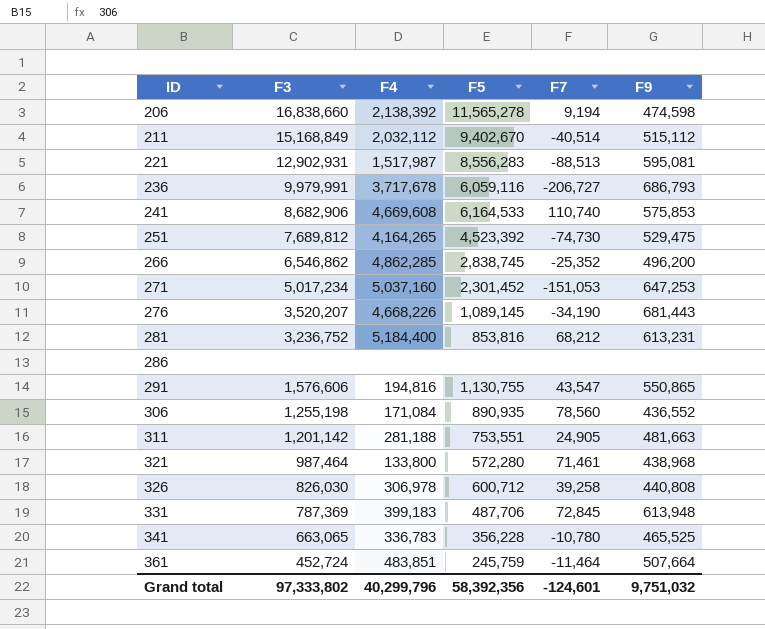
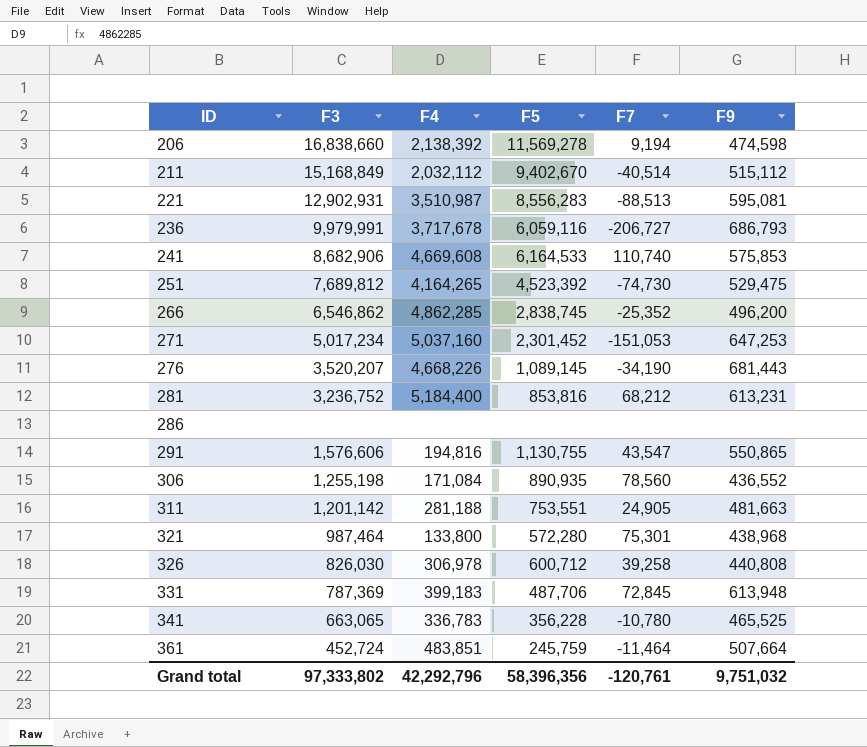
206 | F5: 11,565,278 -> 11,569,278
221 | F4: 1,517,987 -> 3,510,987
321 | F7: 71,461 -> 75,301
Grand total | F4: 40,299,796 -> 42,292,796
Grand total | F5: 58,392,356 -> 58,396,356
Grand total | F7: -124,601 -> -120,761

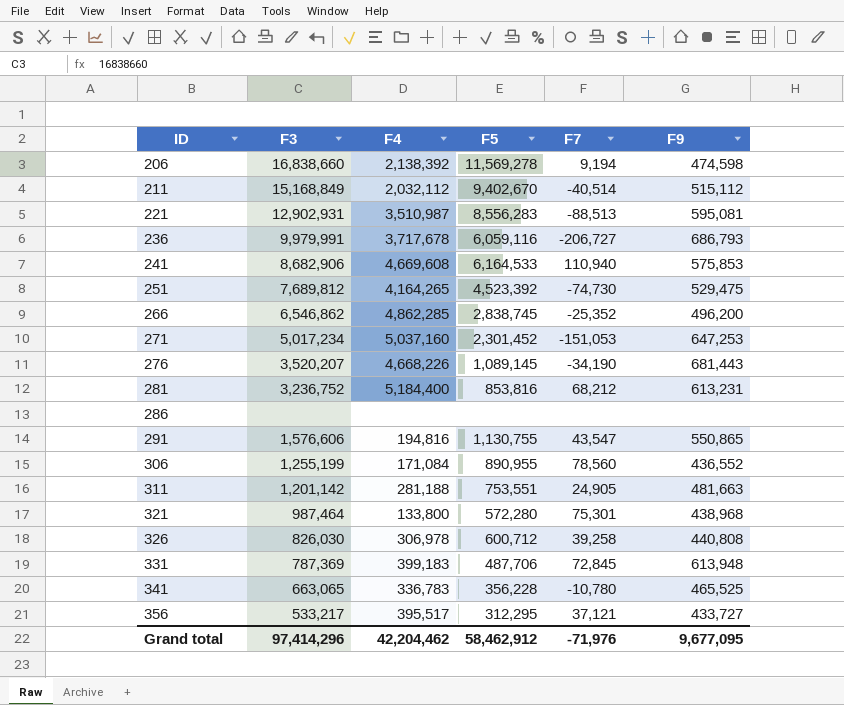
row 361: 452,724 | 483,851 | 245,759 | -11,464 | 507,664 -> none
241 | F7: 110,740 -> 110,940
306 | F3: 1,255,198 -> 1,255,199
306 | F5: 890,935 -> 890,955
row 356: none -> 533,217 | 395,517 | 312,295 | 37,121 | 433,727
Grand total | F3: 97,333,802 -> 97,414,296
Grand total | F4: 42,292,796 -> 42,204,462
Grand total | F5: 58,396,356 -> 58,462,912
Grand total | F7: -120,761 -> -71,976
Grand total | F9: 9,751,032 -> 9,677,095

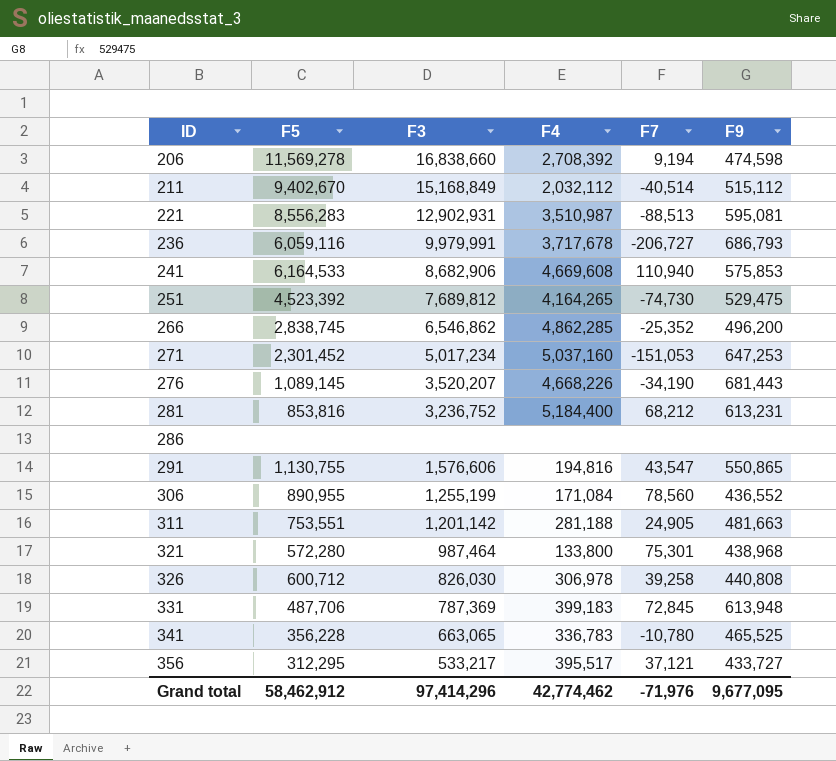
column F5 | position: 4 -> 2
206 | F4: 2,138,392 -> 2,708,392
Grand total | F4: 42,204,462 -> 42,774,462

